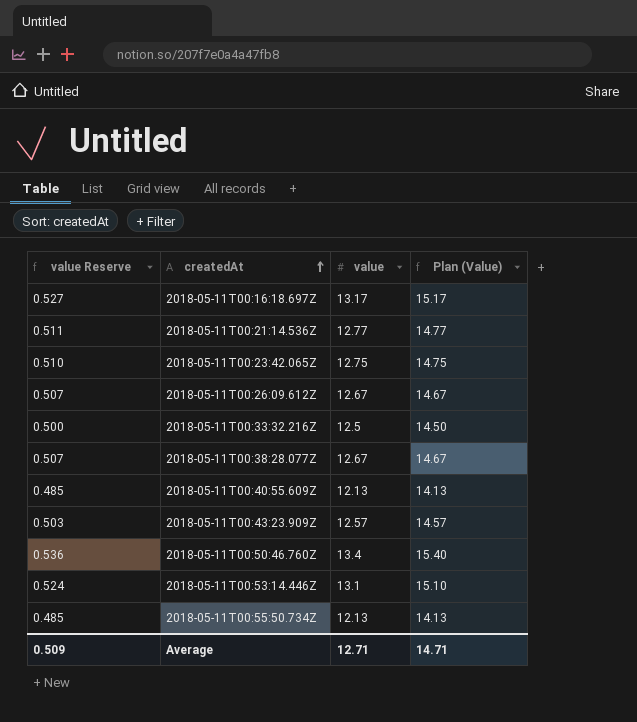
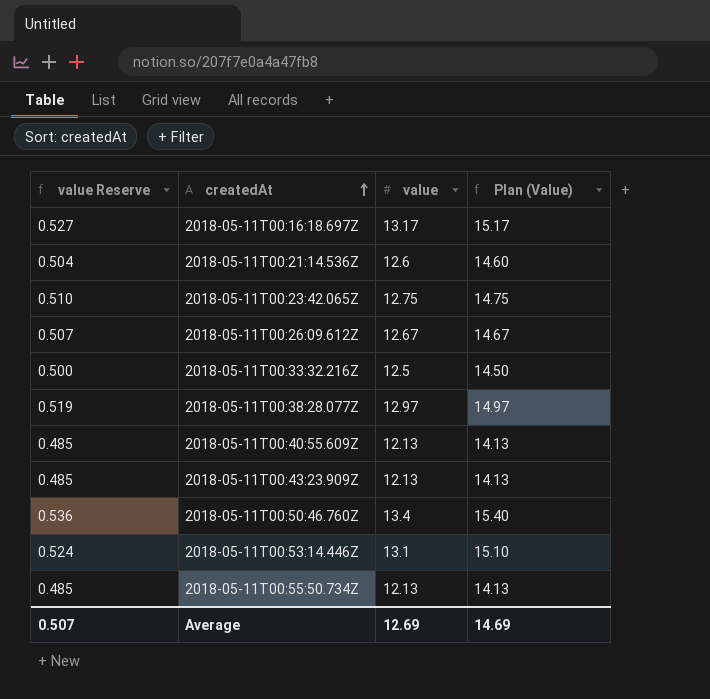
2018-05-11T00:21:14.536Z | value Reserve: 0.511 -> 0.504
2018-05-11T00:21:14.536Z | value: 12.77 -> 12.6
2018-05-11T00:21:14.536Z | Plan (Value): 14.77 -> 14.60
2018-05-11T00:38:28.077Z | value Reserve: 0.507 -> 0.519
2018-05-11T00:38:28.077Z | value: 12.67 -> 12.97
2018-05-11T00:38:28.077Z | Plan (Value): 14.67 -> 14.97
2018-05-11T00:43:23.909Z | value Reserve: 0.503 -> 0.485
2018-05-11T00:43:23.909Z | value: 12.57 -> 12.13
2018-05-11T00:43:23.909Z | Plan (Value): 14.57 -> 14.13
Average | value Reserve: 0.509 -> 0.507
Average | value: 12.71 -> 12.69
Average | Plan (Value): 14.71 -> 14.69

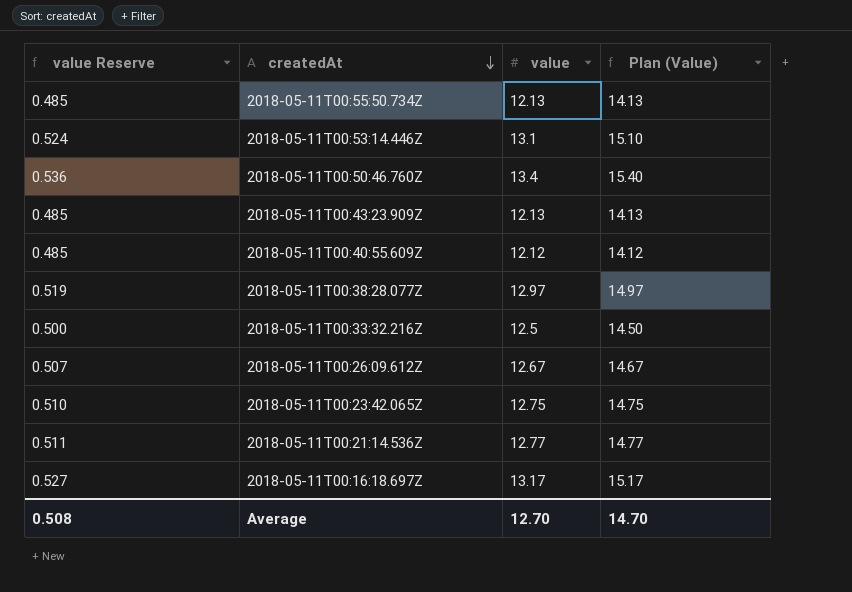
row order: createdAt ascending -> createdAt descending
2018-05-11T00:40:55.609Z | value: 12.13 -> 12.12
2018-05-11T00:40:55.609Z | Plan (Value): 14.13 -> 14.12
2018-05-11T00:21:14.536Z | value Reserve: 0.504 -> 0.511
2018-05-11T00:21:14.536Z | value: 12.6 -> 12.77
2018-05-11T00:21:14.536Z | Plan (Value): 14.60 -> 14.77
Average | value Reserve: 0.507 -> 0.508
Average | value: 12.69 -> 12.70
Average | Plan (Value): 14.69 -> 14.70

